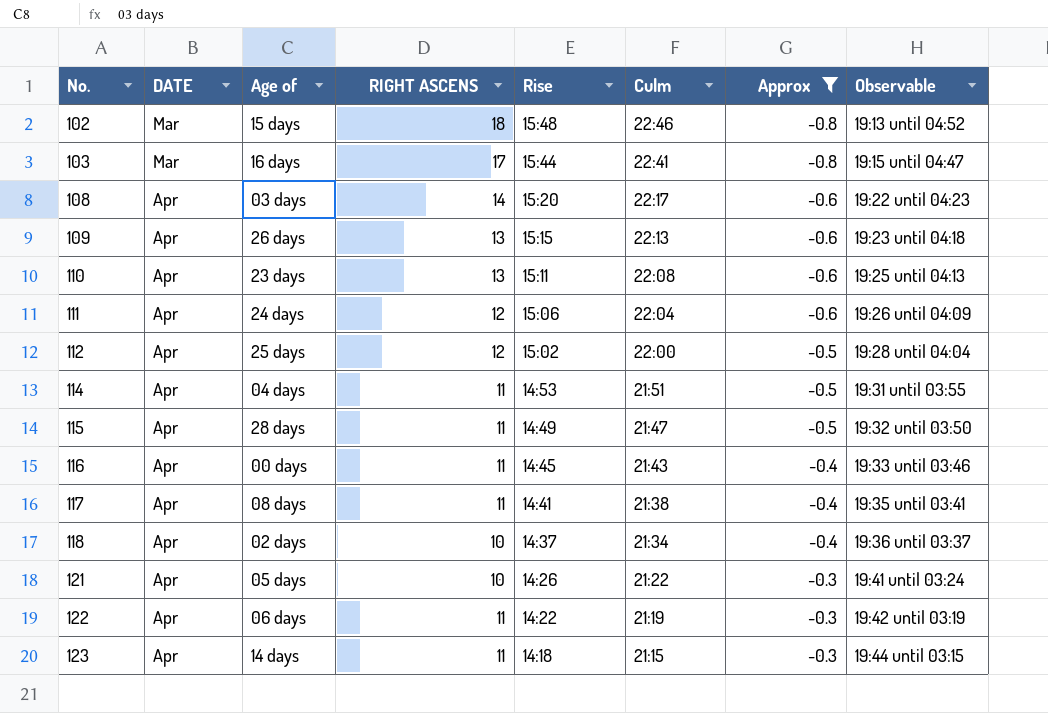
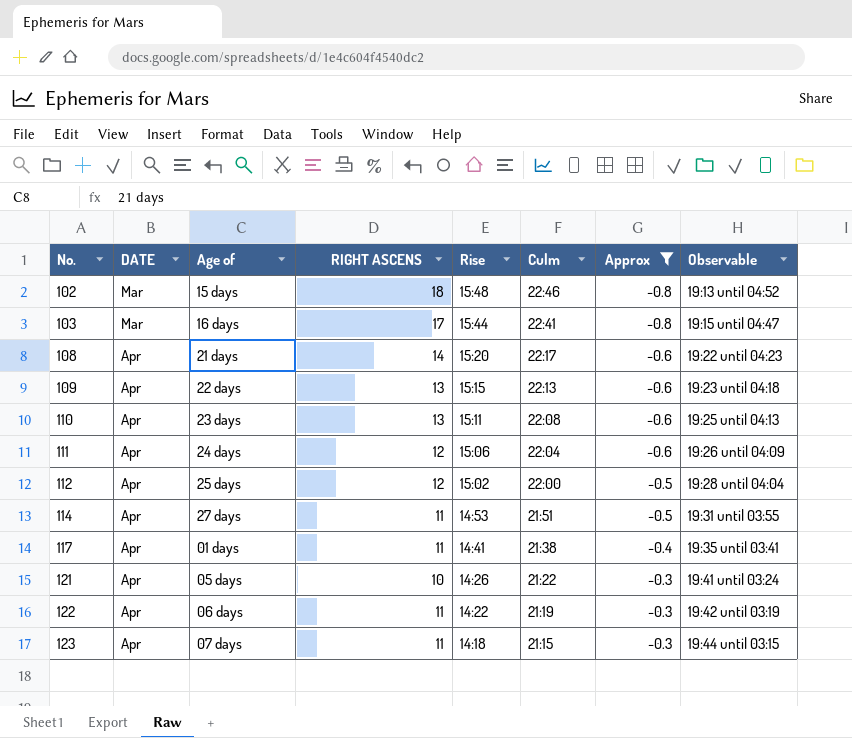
row 115: Apr | 28 days | 11 | 14:49 | 21:47 | -0.5 | 19:32 until 03:50 -> none
row 116: Apr | 00 days | 11 | 14:45 | 21:43 | -0.4 | 19:33 until 03:46 -> none
row 118: Apr | 02 days | 10 | 14:37 | 21:34 | -0.4 | 19:36 until 03:37 -> none
108 | Age of: 03 days -> 21 days
109 | Age of: 26 days -> 22 days
114 | Age of: 04 days -> 27 days
117 | Age of: 08 days -> 01 days
123 | Age of: 14 days -> 07 days

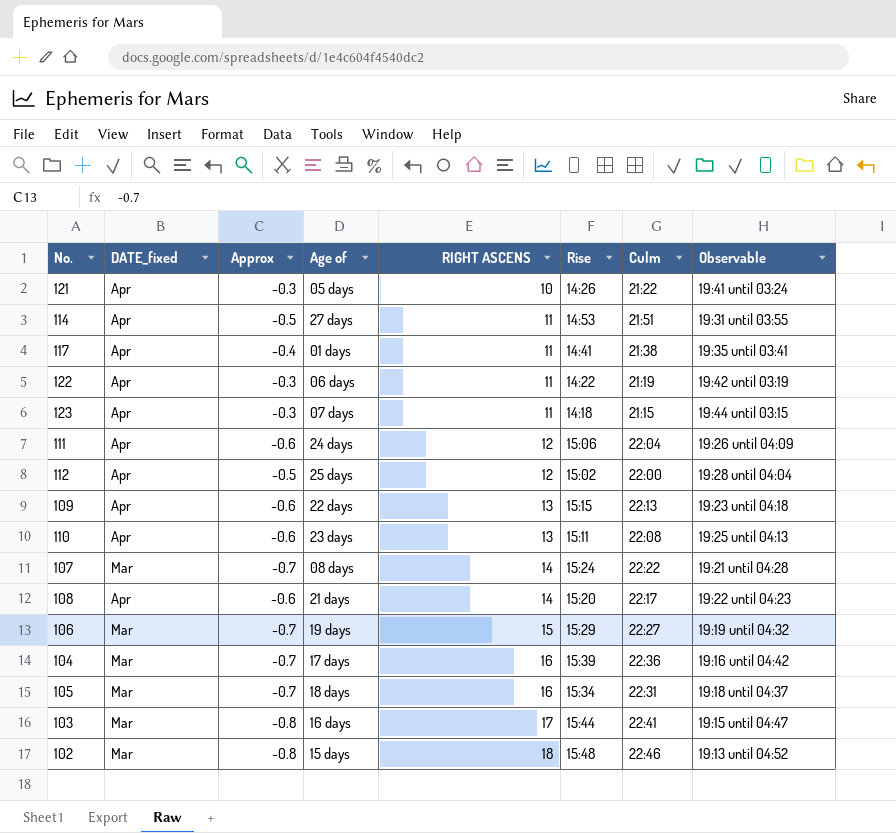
filter: Approx != -0.7 -> none
row order: No. ascending -> RIGHT ASCENS ascending
column name: DATE -> DATE_fixed
column Approx | position: 7 -> 3

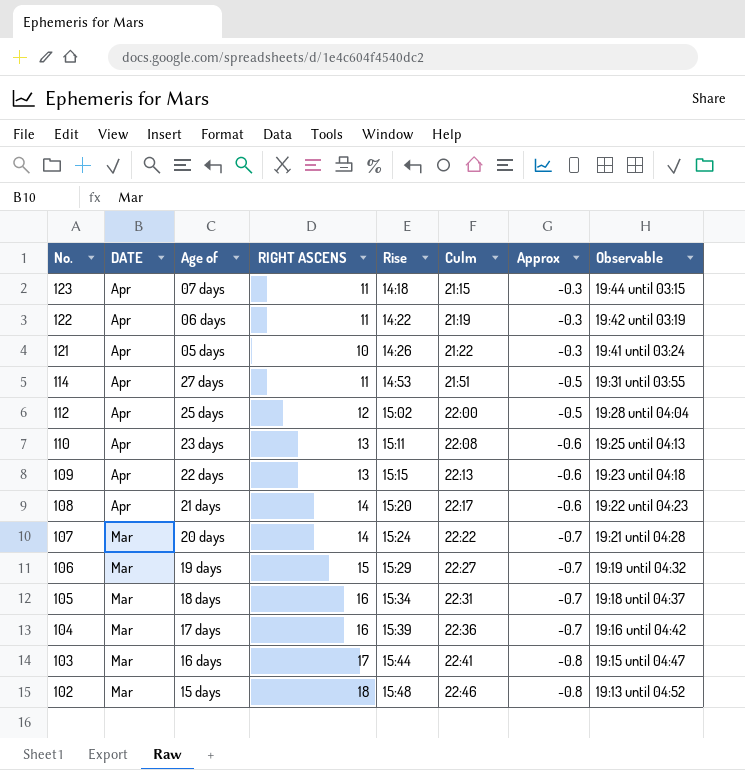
row order: RIGHT ASCENS ascending -> No. descending
column name: DATE_fixed -> DATE
column Approx | position: 3 -> 7
row 117: Apr | -0.4 | 01 days | 11 | 14:41 | 21:38 | 19:35 until 03:41 -> none
row 111: Apr | -0.6 | 24 days | 12 | 15:06 | 22:04 | 19:26 until 04:09 -> none
107 | Age of: 08 days -> 20 days

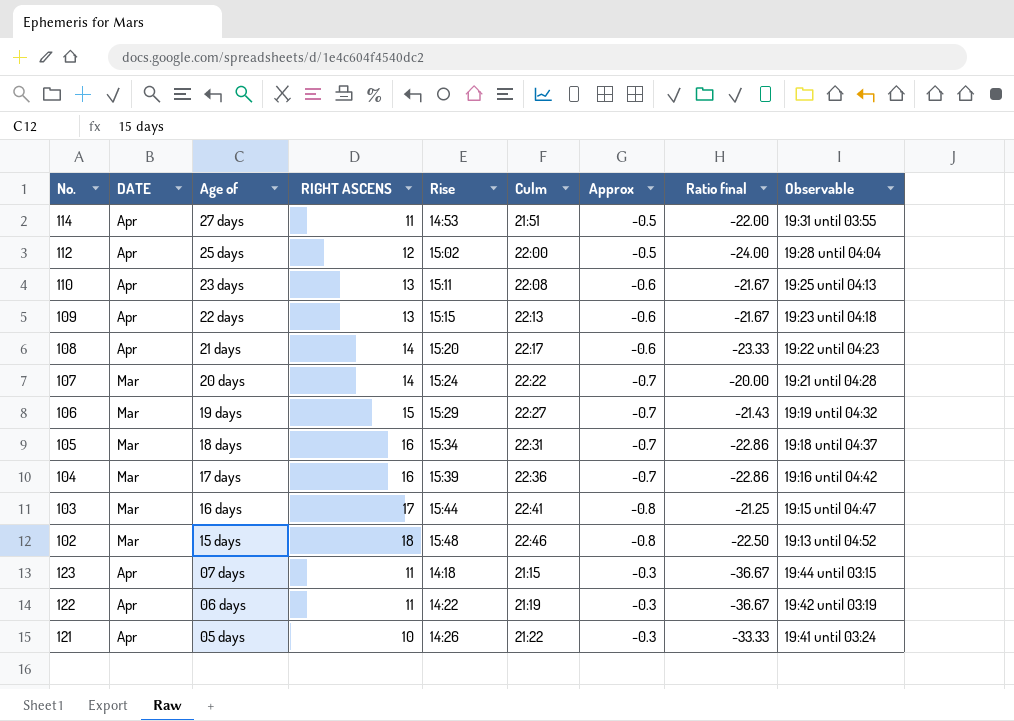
row order: No. descending -> Age of descending
column Ratio final | formula: none -> [RIGHT ASCENS] / [Approx]

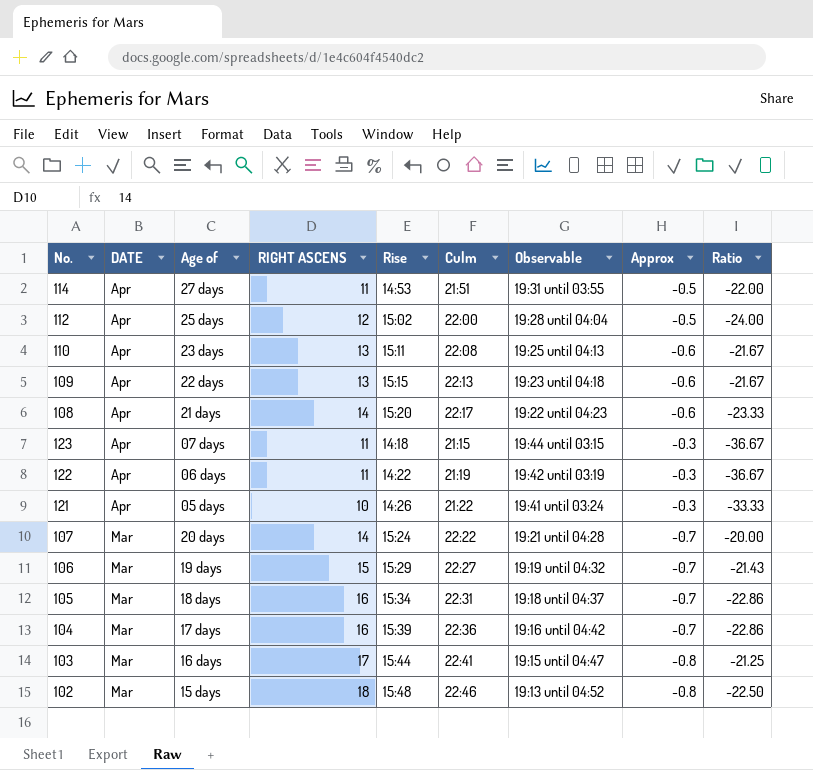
row order: Age of descending -> DATE descending
column Observable | position: 9 -> 7
column name: Ratio final -> Ratio

